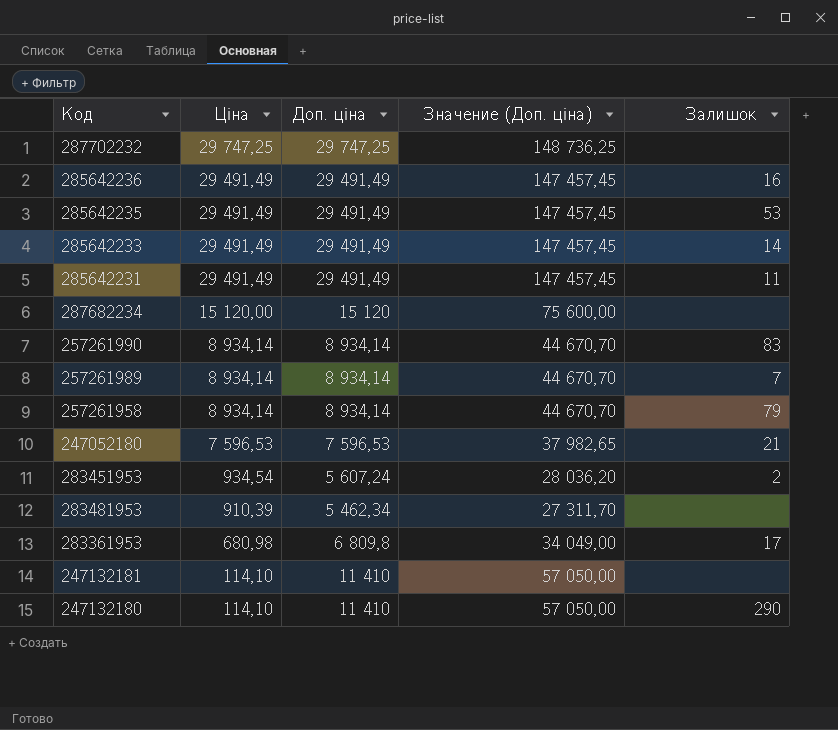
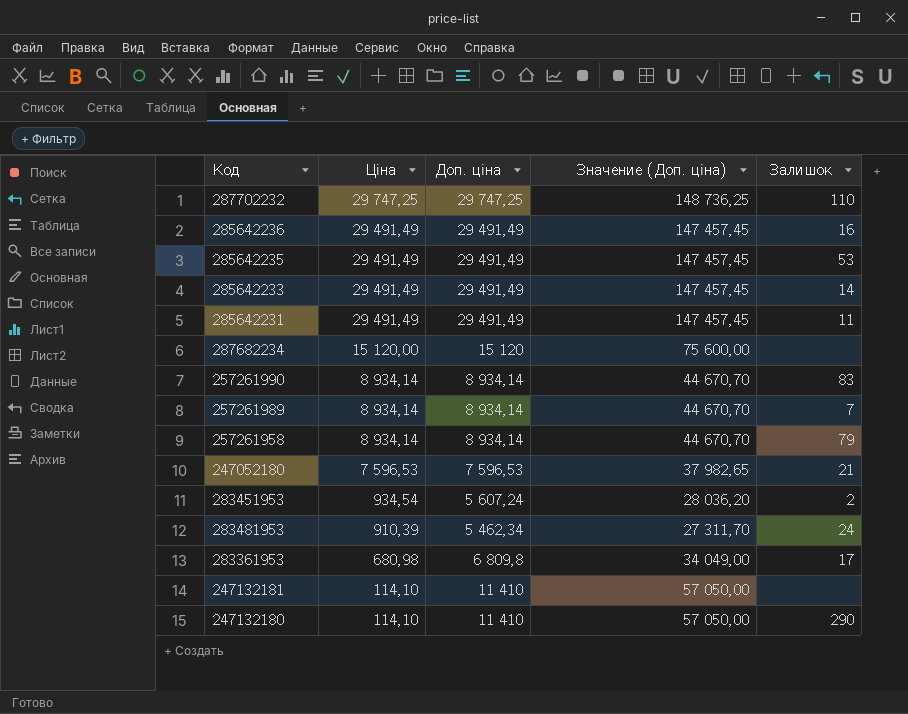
287702232 | Залишок: none -> 110
283481953 | Залишок: none -> 24

